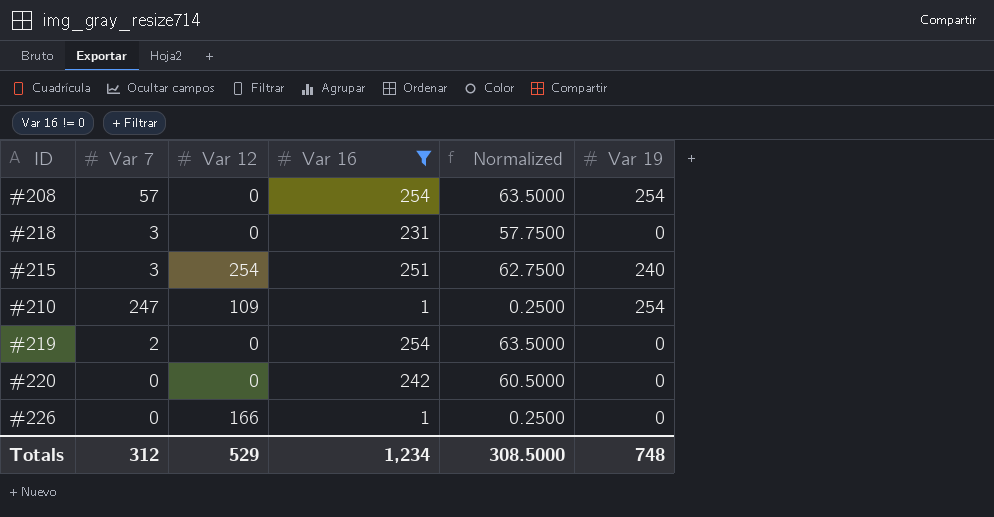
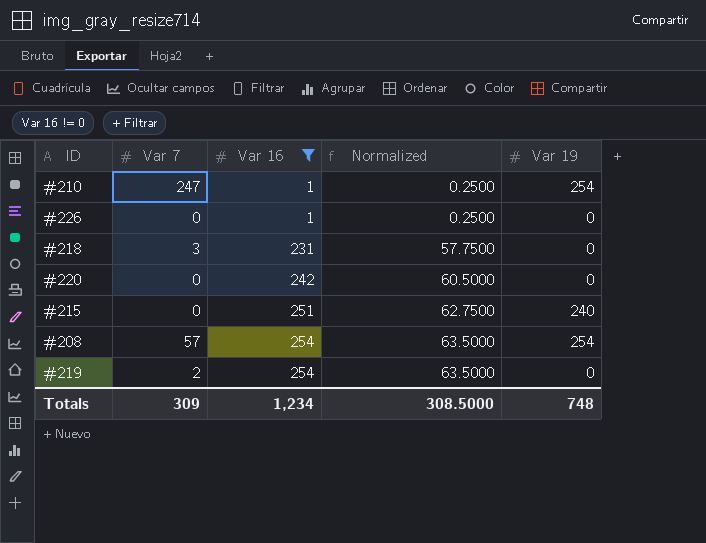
row order: none -> Var 16 ascending
column Var 12 | position: 3 -> none
#215 | Var 7: 3 -> 0
Totals | Var 7: 312 -> 309

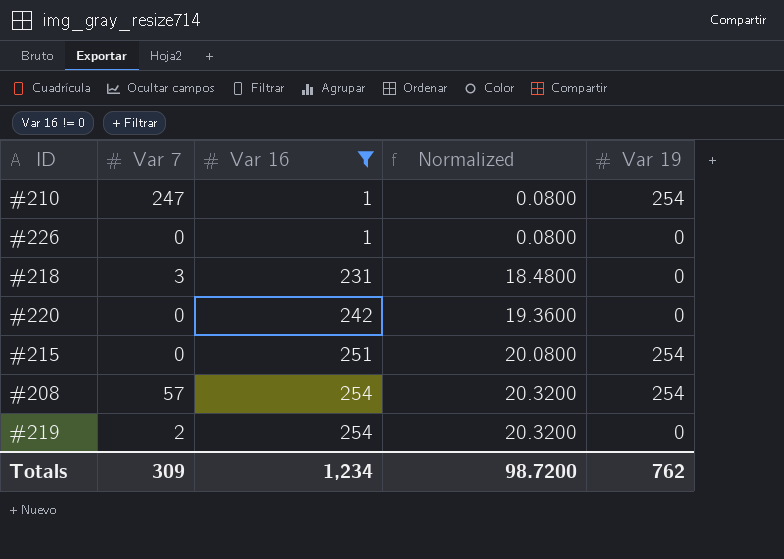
column Normalized | formula: [Var 16] * 0.25 -> [Var 16] * 0.08
#215 | Var 19: 240 -> 254
Totals | Normalized: 308.5000 -> 98.7200
Totals | Var 19: 748 -> 762

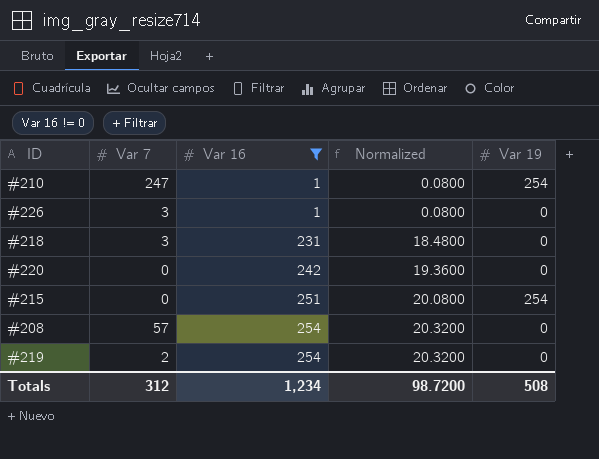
#226 | Var 7: 0 -> 3
#208 | Var 19: 254 -> 0
Totals | Var 7: 309 -> 312
Totals | Var 19: 762 -> 508

